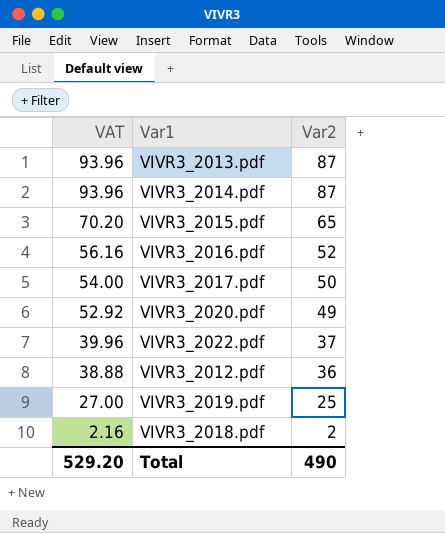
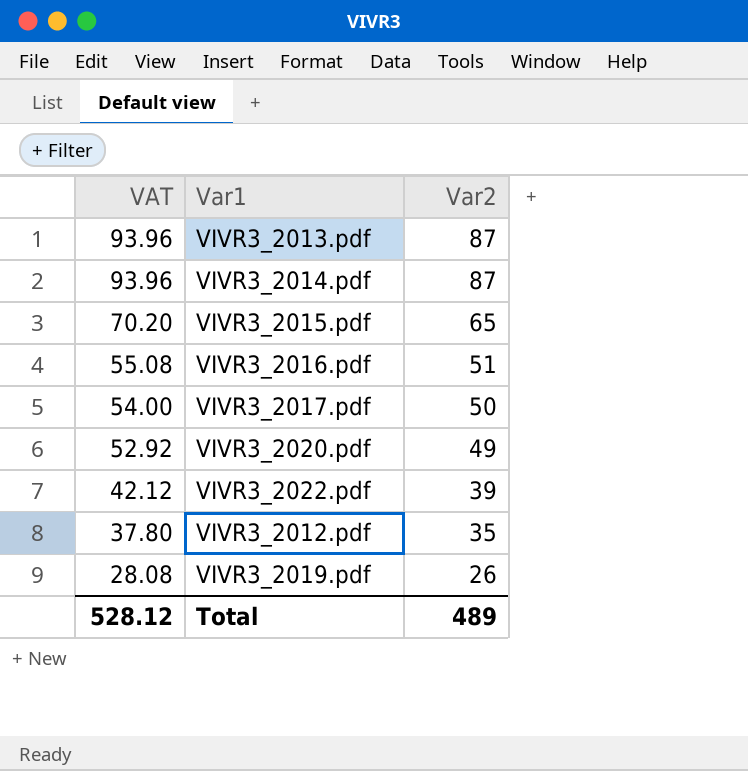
row VIVR3_2018.pdf: 2.16 | 2 -> none
VIVR3_2016.pdf | VAT: 56.16 -> 55.08
VIVR3_2016.pdf | Var2: 52 -> 51
VIVR3_2022.pdf | VAT: 39.96 -> 42.12
VIVR3_2022.pdf | Var2: 37 -> 39
VIVR3_2012.pdf | VAT: 38.88 -> 37.80
VIVR3_2012.pdf | Var2: 36 -> 35
VIVR3_2019.pdf | VAT: 27.00 -> 28.08
VIVR3_2019.pdf | Var2: 25 -> 26
Total | VAT: 529.20 -> 528.12
Total | Var2: 490 -> 489

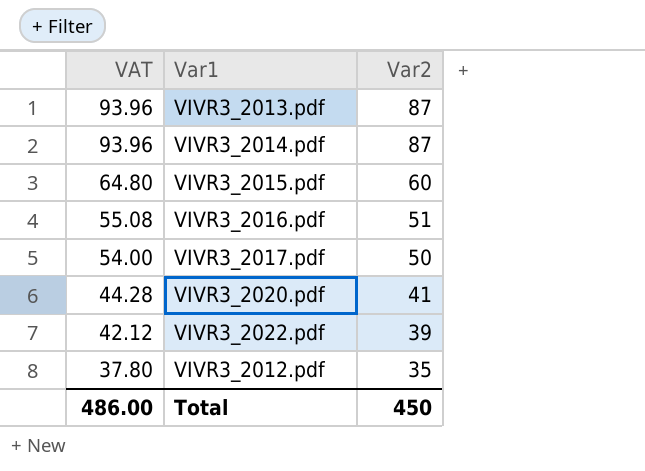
row VIVR3_2019.pdf: 28.08 | 26 -> none
VIVR3_2015.pdf | VAT: 70.20 -> 64.80
VIVR3_2015.pdf | Var2: 65 -> 60
VIVR3_2020.pdf | VAT: 52.92 -> 44.28
VIVR3_2020.pdf | Var2: 49 -> 41
Total | VAT: 528.12 -> 486.00
Total | Var2: 489 -> 450

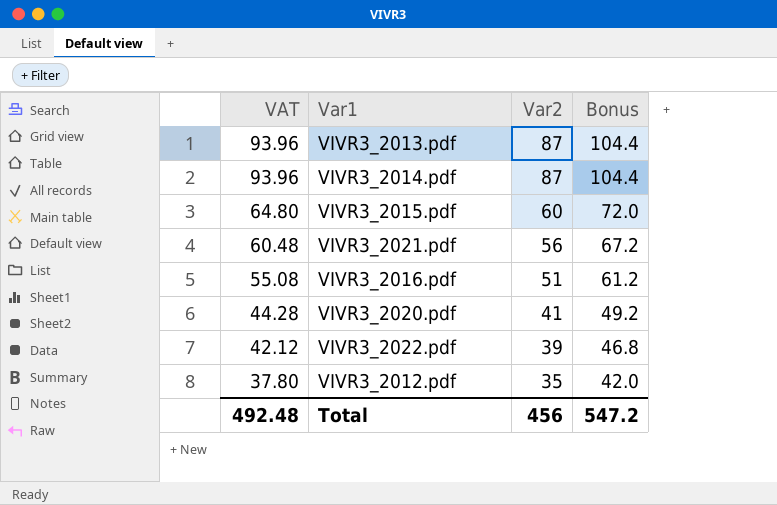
column Bonus | formula: none -> [Var2] * 1.2
row VIVR3_2017.pdf: 54.00 | 50 -> none
row VIVR3_2021.pdf: none -> 60.48 | 56 | 67.2
Total | VAT: 486.00 -> 492.48
Total | Var2: 450 -> 456

